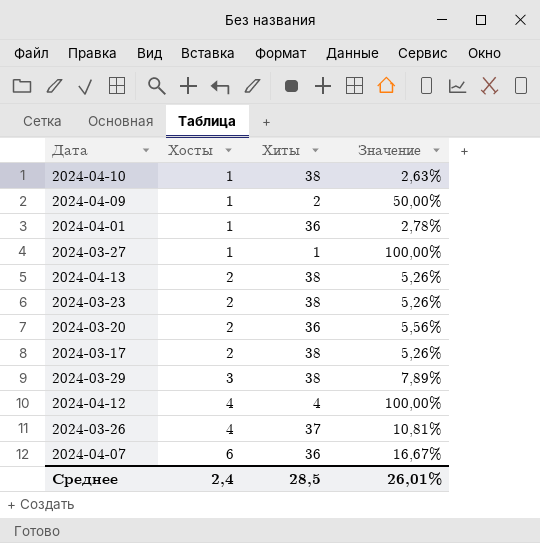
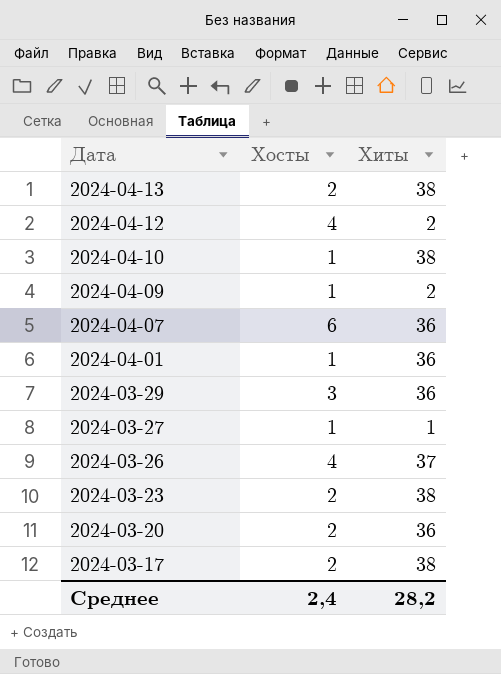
row order: Хосты ascending -> Дата descending
column Значение | formula: [Хосты] / [Хиты] -> none
2024-04-12 | Хиты: 4 -> 2
2024-03-29 | Хиты: 38 -> 36
Среднее | Хиты: 28,5 -> 28,2

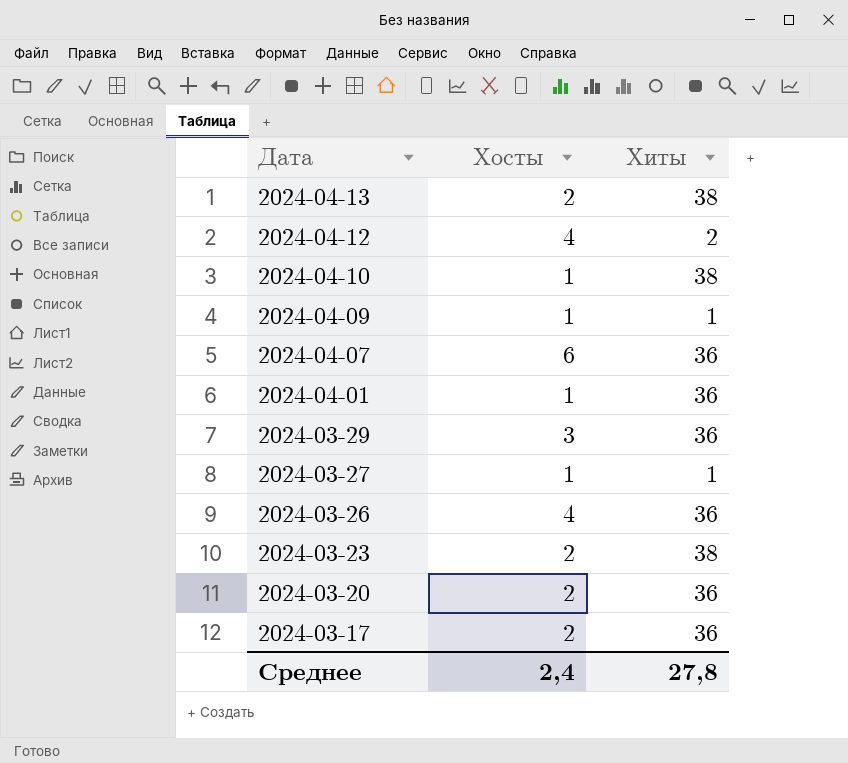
2024-04-09 | Хиты: 2 -> 1
2024-03-26 | Хиты: 37 -> 36
2024-03-17 | Хиты: 38 -> 36
Среднее | Хиты: 28,2 -> 27,8

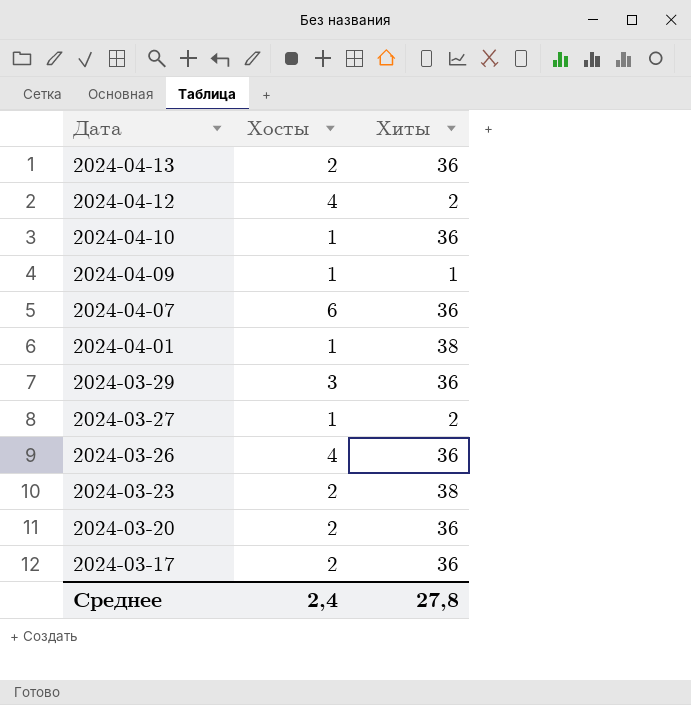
2024-04-13 | Хиты: 38 -> 36
2024-04-10 | Хиты: 38 -> 36
2024-04-01 | Хиты: 36 -> 38
2024-03-27 | Хиты: 1 -> 2

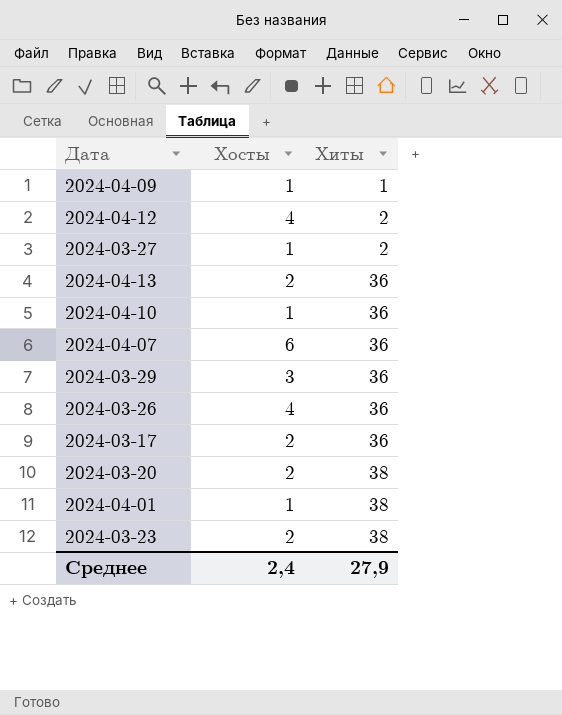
row order: Дата descending -> Хиты ascending
2024-03-20 | Хиты: 36 -> 38
Среднее | Хиты: 27,8 -> 27,9

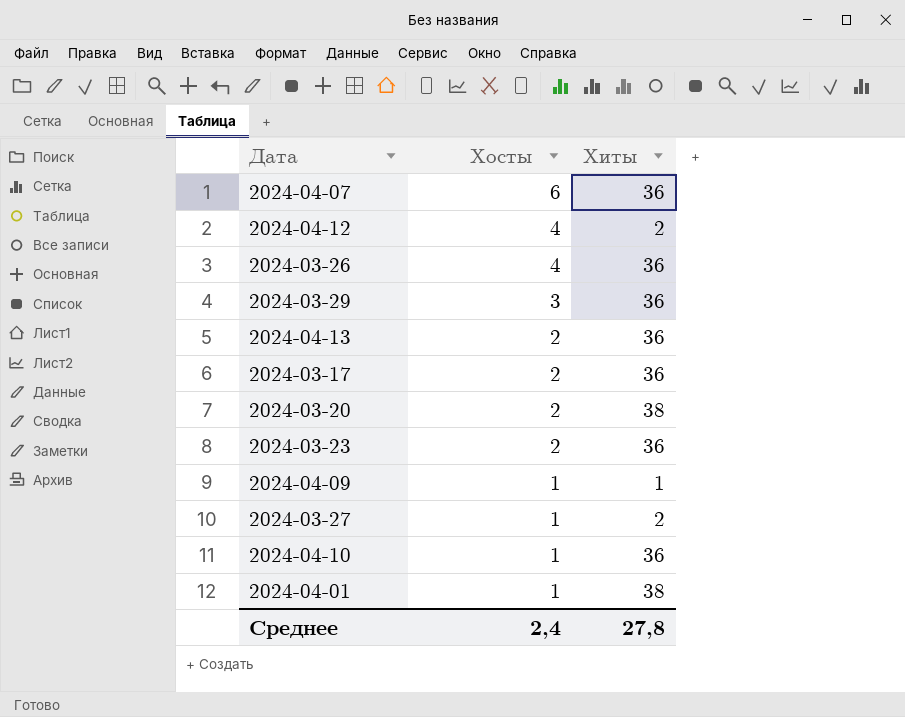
row order: Хиты ascending -> Хосты descending
2024-03-23 | Хиты: 38 -> 36
Среднее | Хиты: 27,9 -> 27,8

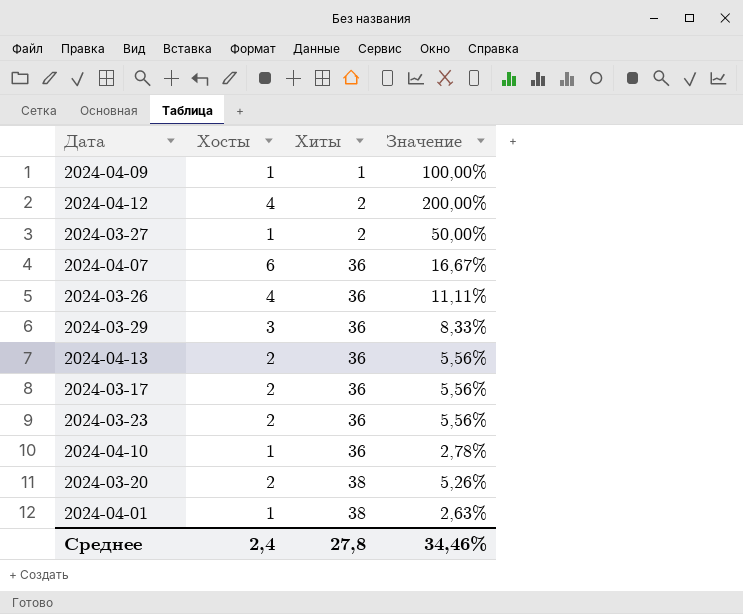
row order: Хосты descending -> Хиты ascending
column Значение | formula: none -> [Хосты] / [Хиты]

